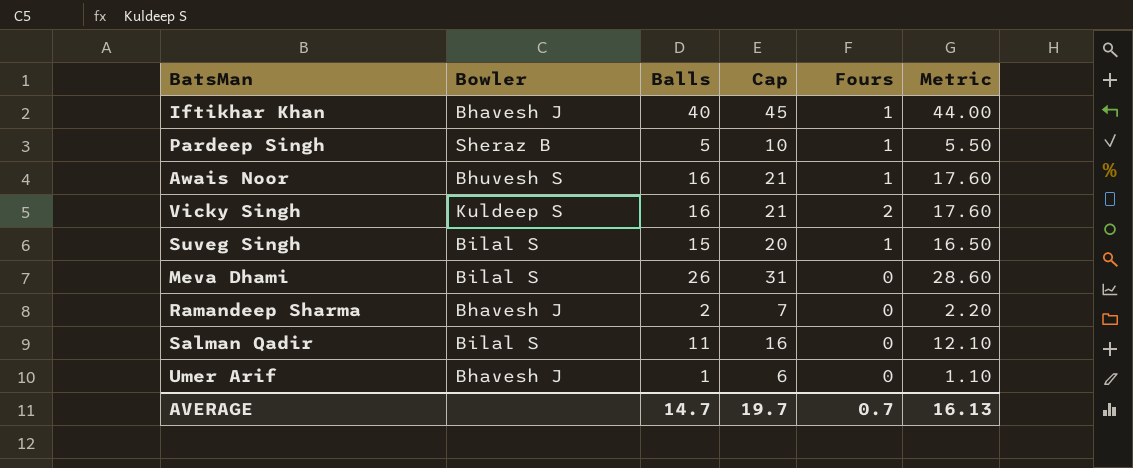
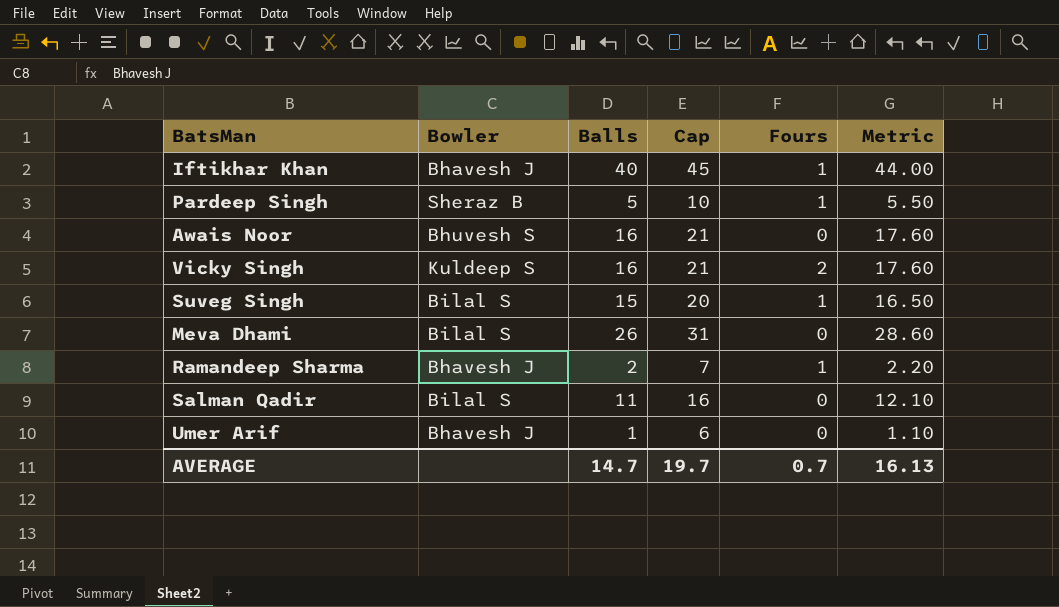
Awais Noor | Fours: 1 -> 0
Ramandeep Sharma | Fours: 0 -> 1

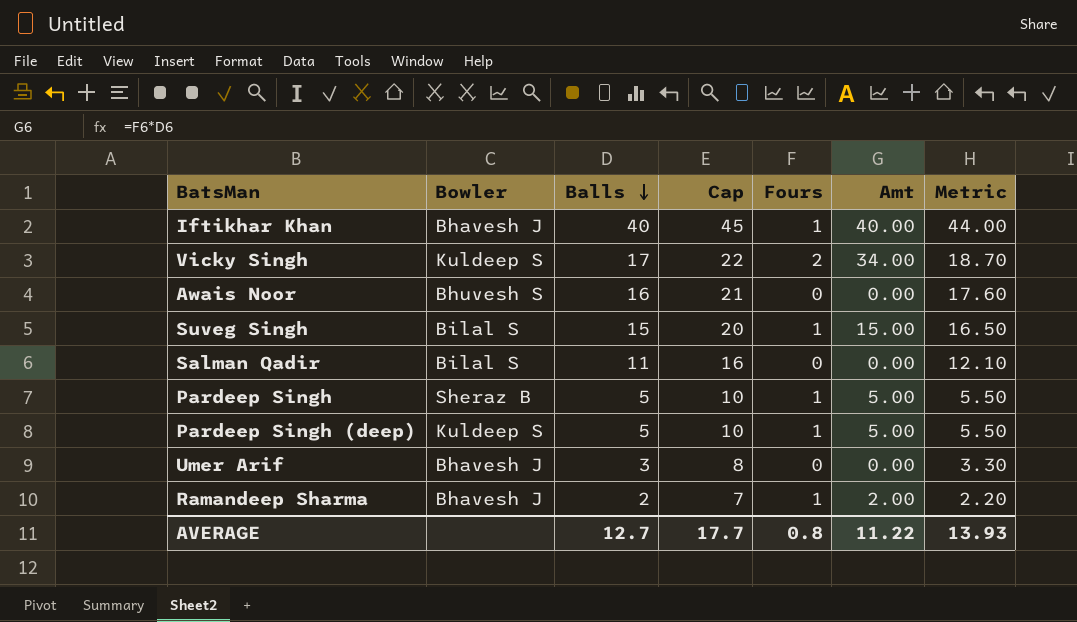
row order: none -> Balls descending
column Amt | formula: none -> [Balls] * [Fours]
row Meva Dhami: Bilal S | 26 | 31 | 0 | 28.60 -> none
Vicky Singh | Balls: 16 -> 17
Vicky Singh | Cap: 21 -> 22
Vicky Singh | Metric: 17.60 -> 18.70
row Pardeep Singh (deep): none -> Kuldeep S | 5 | 10 | 1 | 5.00 | 5.50
Umer Arif | Balls: 1 -> 3
Umer Arif | Cap: 6 -> 8
Umer Arif | Metric: 1.10 -> 3.30
AVERAGE | Balls: 14.7 -> 12.7
AVERAGE | Cap: 19.7 -> 17.7
AVERAGE | Fours: 0.7 -> 0.8
AVERAGE | Metric: 16.13 -> 13.93

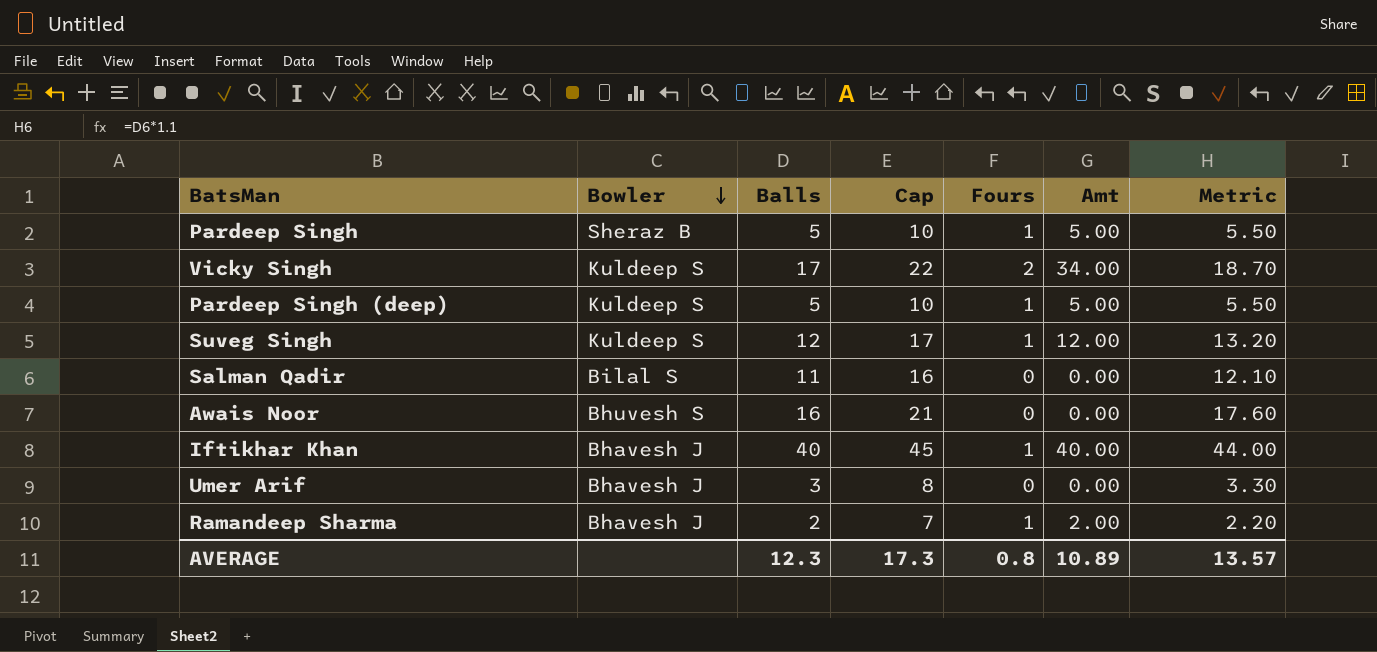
row order: Balls descending -> Bowler descending
Suveg Singh | Bowler: Bilal S -> Kuldeep S
Suveg Singh | Balls: 15 -> 12
Suveg Singh | Cap: 20 -> 17
Suveg Singh | Amt: 15.00 -> 12.00
Suveg Singh | Metric: 16.50 -> 13.20
AVERAGE | Balls: 12.7 -> 12.3
AVERAGE | Cap: 17.7 -> 17.3
AVERAGE | Amt: 11.22 -> 10.89
AVERAGE | Metric: 13.93 -> 13.57

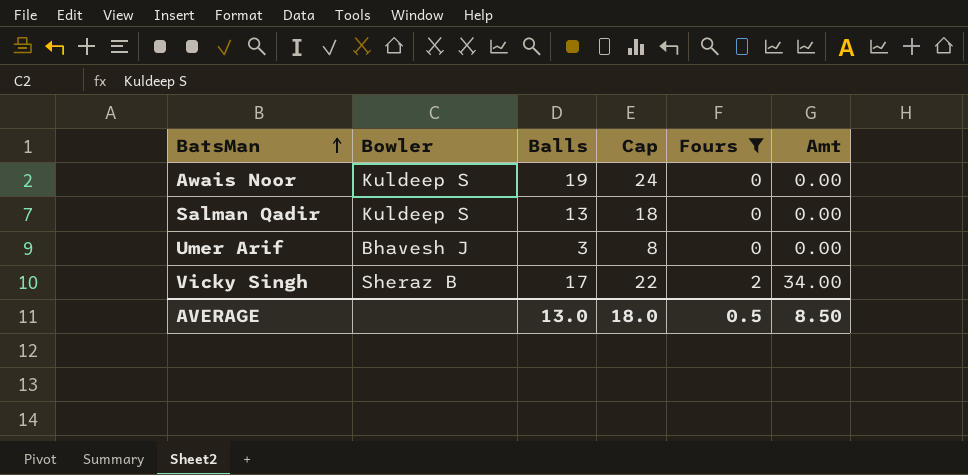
filter: none -> Fours != 1
row order: Bowler descending -> BatsMan ascending
column Metric | formula: [Balls] * 1.1 -> none
Awais Noor | Bowler: Bhuvesh S -> Kuldeep S
Awais Noor | Balls: 16 -> 19
Awais Noor | Cap: 21 -> 24
Salman Qadir | Bowler: Bilal S -> Kuldeep S
Salman Qadir | Balls: 11 -> 13
Salman Qadir | Cap: 16 -> 18
Vicky Singh | Bowler: Kuldeep S -> Sheraz B
AVERAGE | Balls: 12.3 -> 13.0
AVERAGE | Cap: 17.3 -> 18.0
AVERAGE | Fours: 0.8 -> 0.5
AVERAGE | Amt: 10.89 -> 8.50

